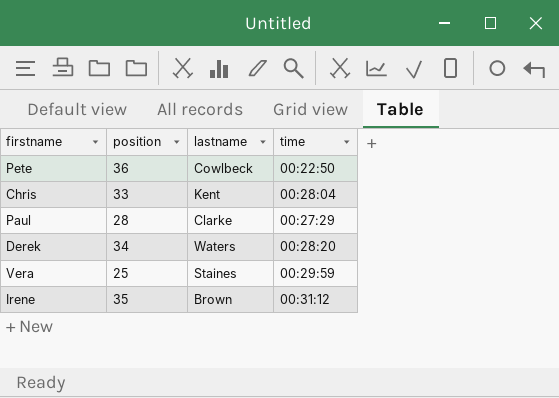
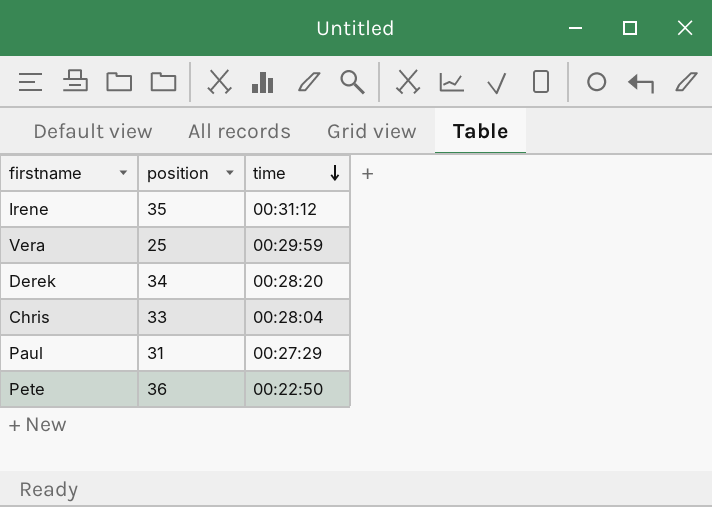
row order: none -> time descending
column lastname | position: 3 -> none
Paul | position: 28 -> 31

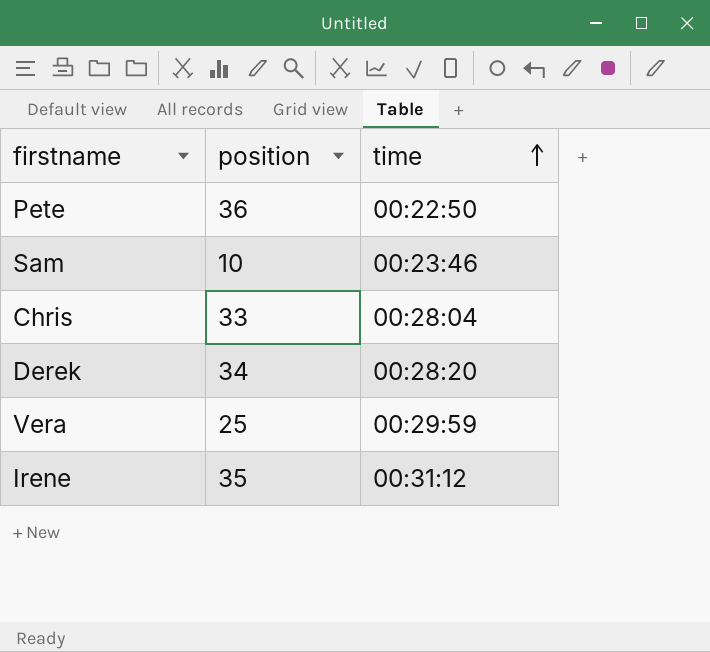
row order: time descending -> time ascending
row Paul: 31 | 00:27:29 -> none
row Sam: none -> 10 | 00:23:46

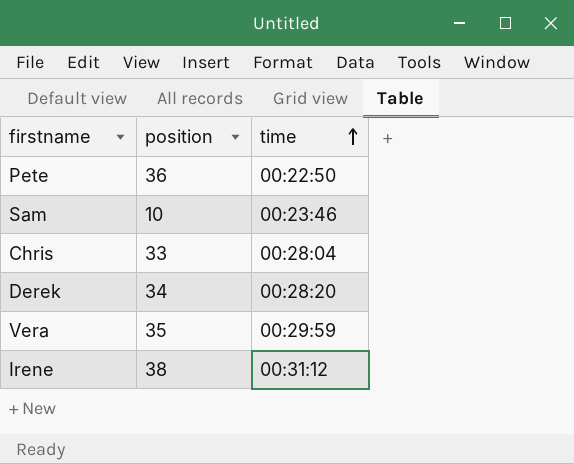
Vera | position: 25 -> 35
Irene | position: 35 -> 38

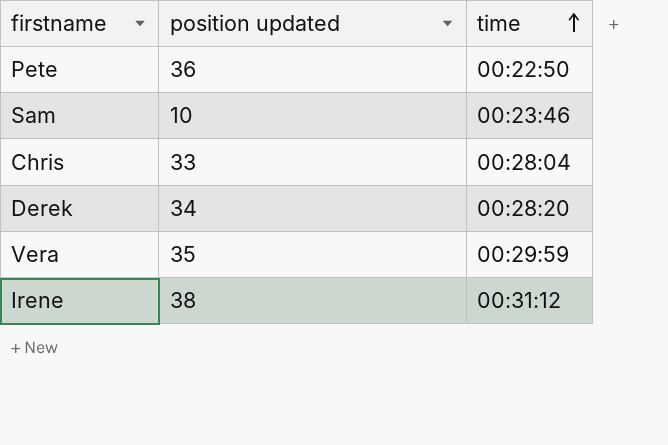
column name: position -> position updated

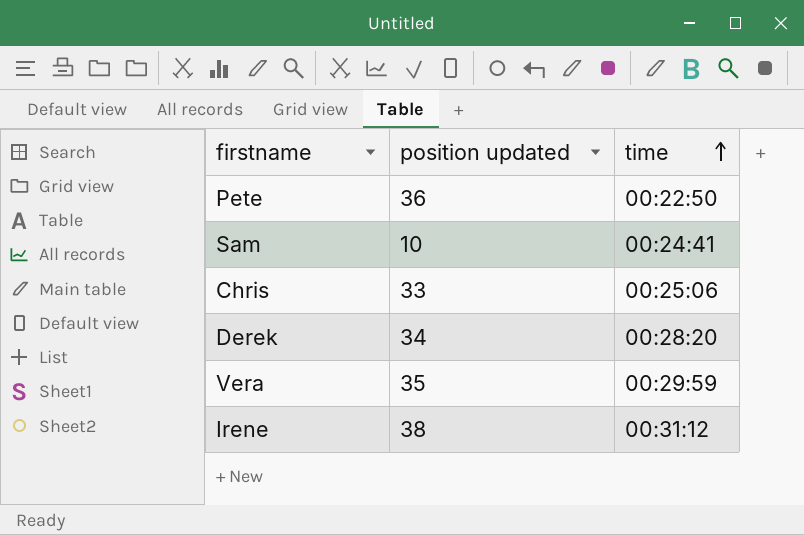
Sam | time: 00:23:46 -> 00:24:41
Chris | time: 00:28:04 -> 00:25:06

